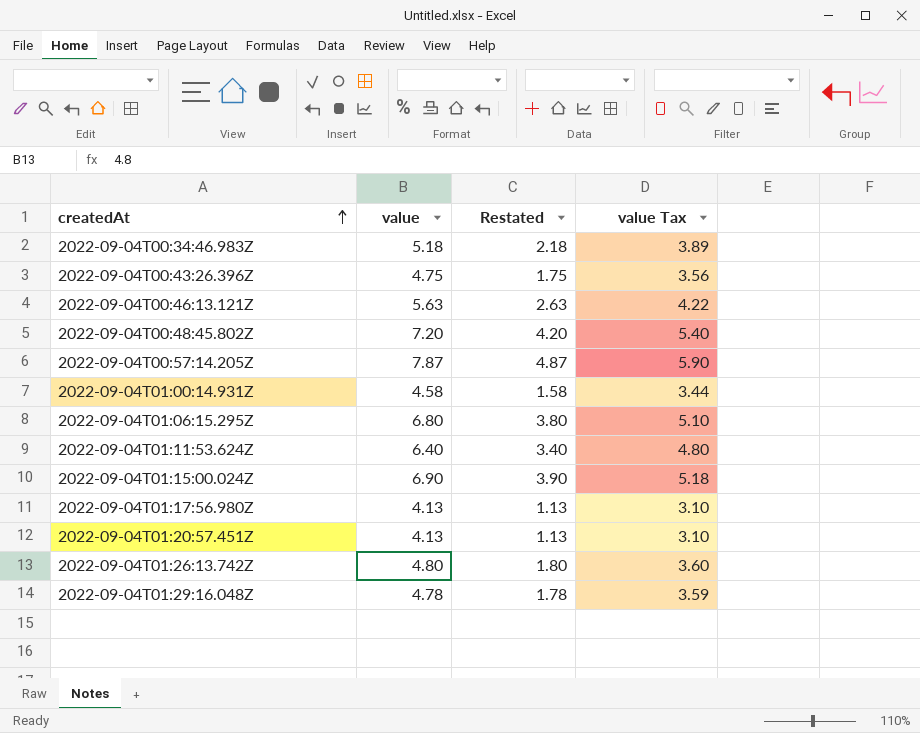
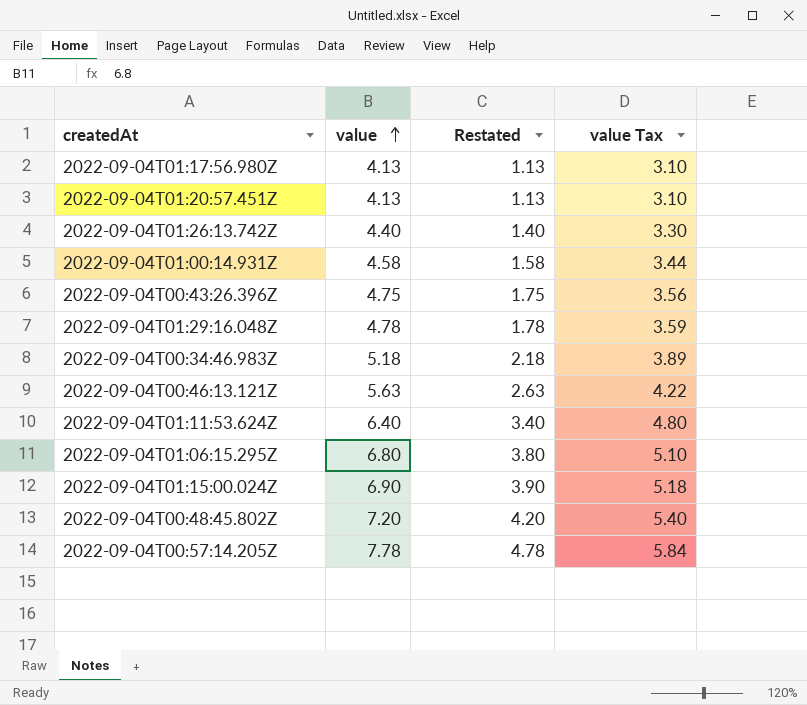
row order: createdAt ascending -> value ascending
2022-09-04T01:26:13.742Z | value: 4.80 -> 4.40
2022-09-04T01:26:13.742Z | Restated: 1.80 -> 1.40
2022-09-04T01:26:13.742Z | value Tax: 3.60 -> 3.30
2022-09-04T00:57:14.205Z | value: 7.87 -> 7.78
2022-09-04T00:57:14.205Z | Restated: 4.87 -> 4.78
2022-09-04T00:57:14.205Z | value Tax: 5.90 -> 5.84

